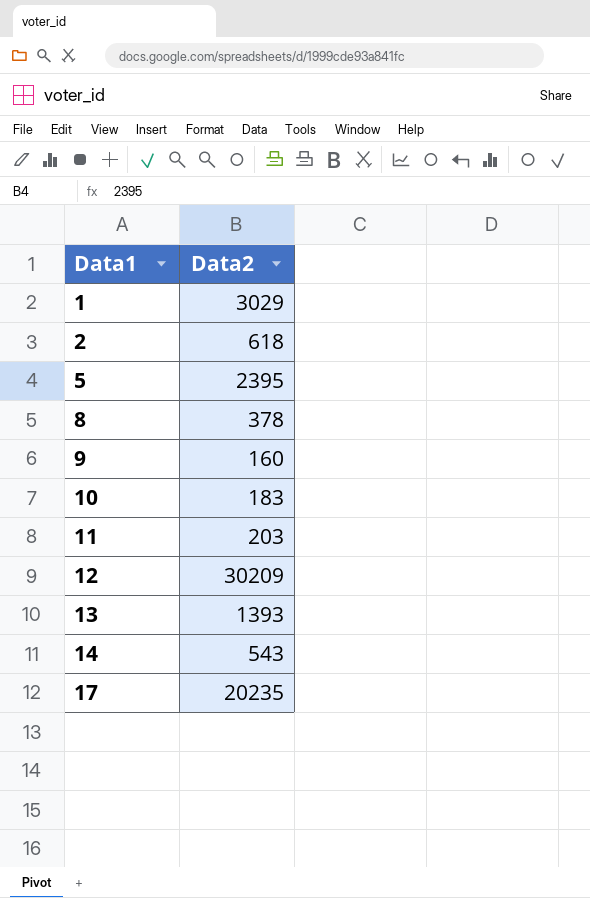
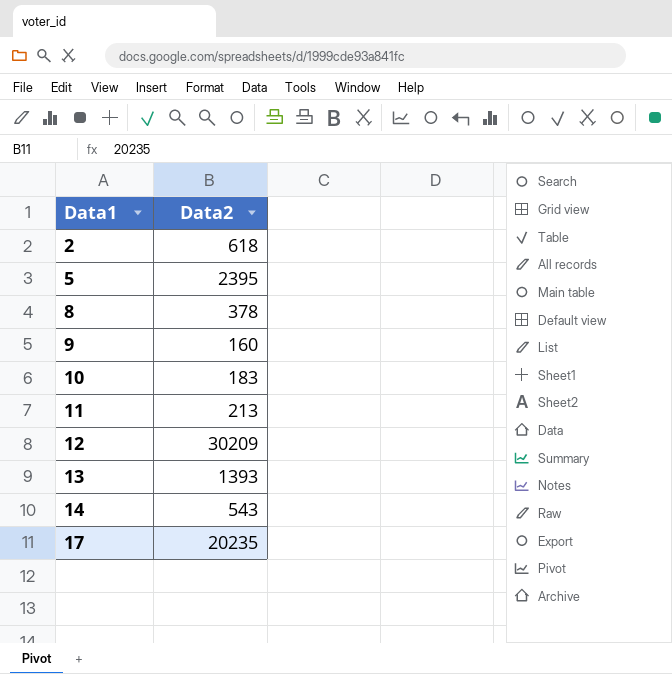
row 1: 3029 -> none
11 | Data2: 203 -> 213

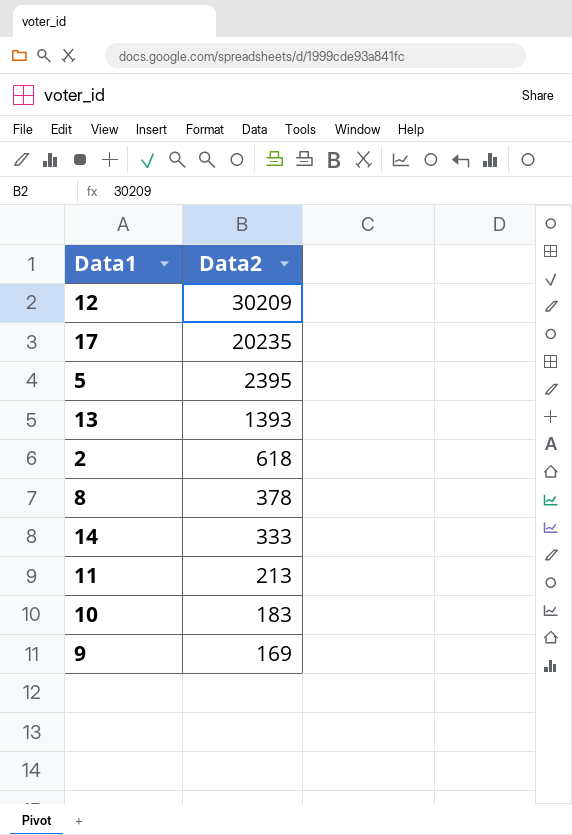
row order: Data1 ascending -> Data2 descending
14 | Data2: 543 -> 333
9 | Data2: 160 -> 169

